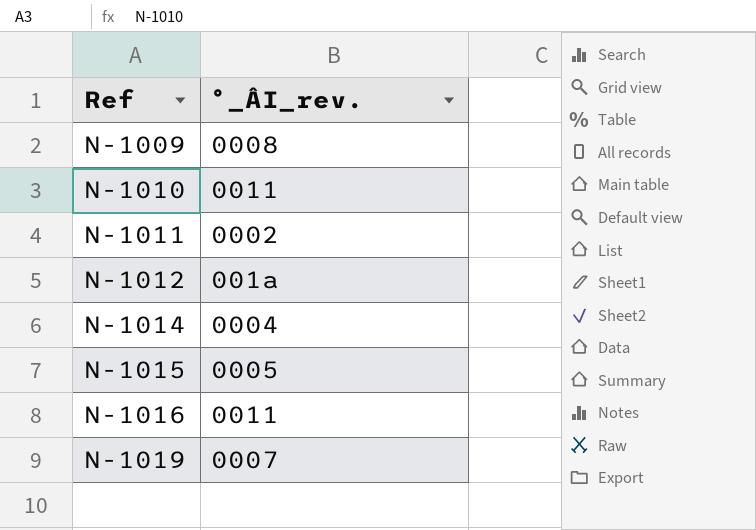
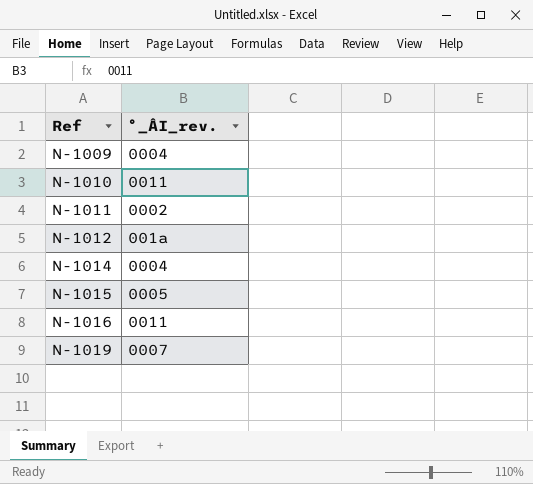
N-1009 | °_ÂI_rev.: 0008 -> 0004

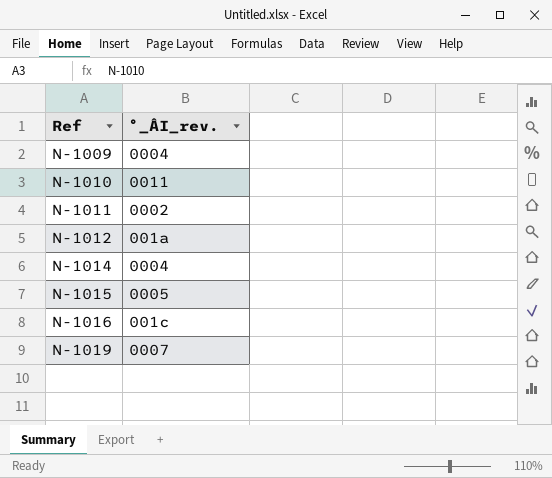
N-1016 | °_ÂI_rev.: 0011 -> 001c

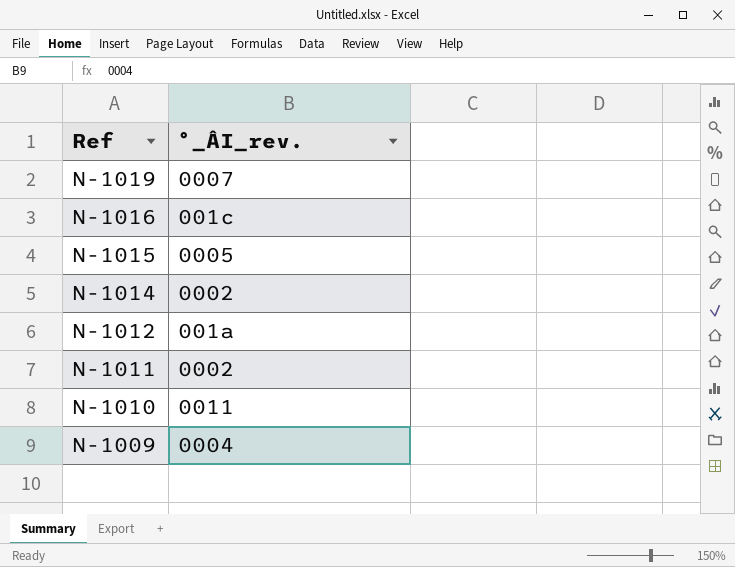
row order: Ref ascending -> Ref descending
N-1014 | °_ÂI_rev.: 0004 -> 0002

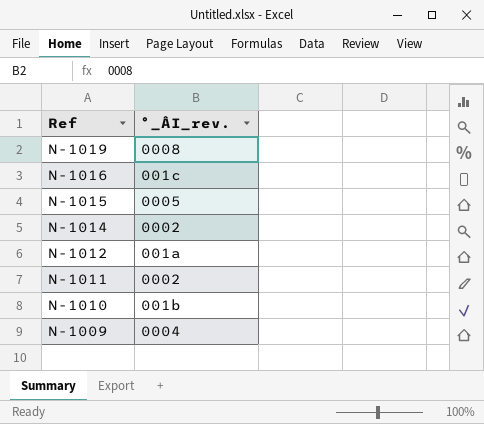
N-1019 | °_ÂI_rev.: 0007 -> 0008
N-1010 | °_ÂI_rev.: 0011 -> 001b

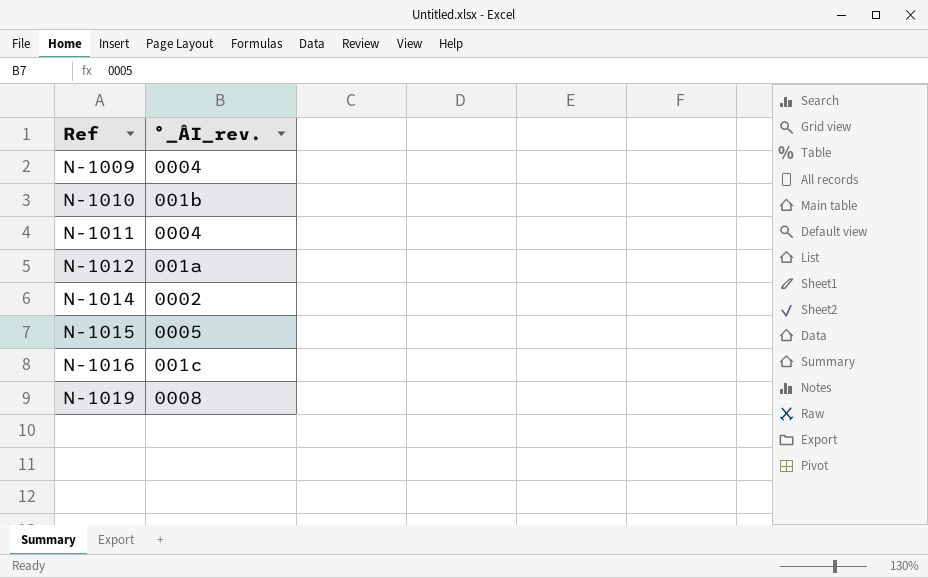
row order: Ref descending -> Ref ascending
N-1011 | °_ÂI_rev.: 0002 -> 0004

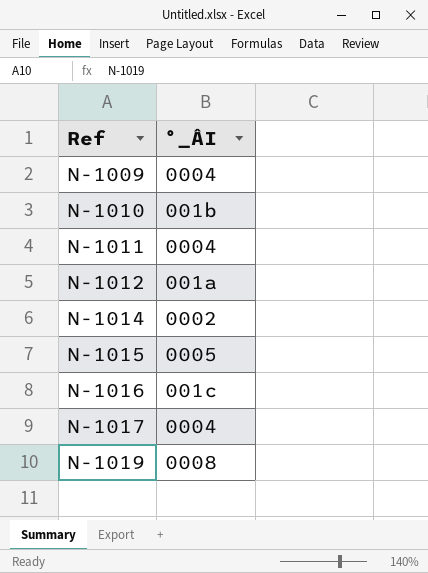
column name: °_ÂI_rev. -> °_ÂI
row N-1017: none -> 0004

